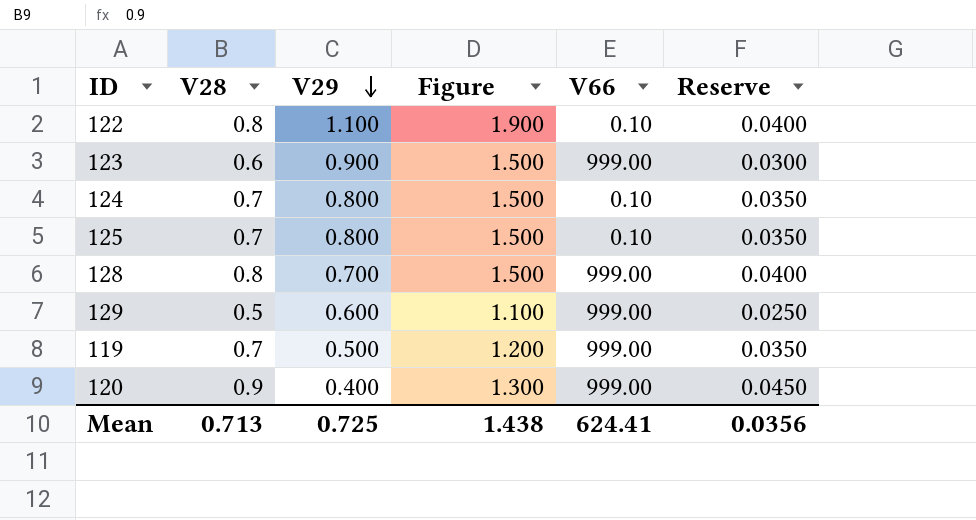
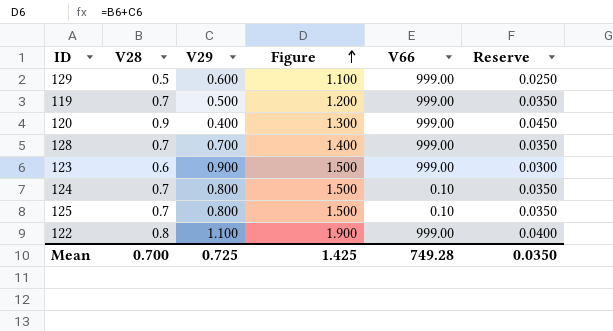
row order: V29 descending -> Figure ascending
128 | V28: 0.8 -> 0.7
128 | Figure: 1.500 -> 1.400
128 | Reserve: 0.0400 -> 0.0350
122 | V66: 0.10 -> 999.00
Mean | V28: 0.713 -> 0.700
Mean | Figure: 1.438 -> 1.425
Mean | V66: 624.41 -> 749.28
Mean | Reserve: 0.0356 -> 0.0350

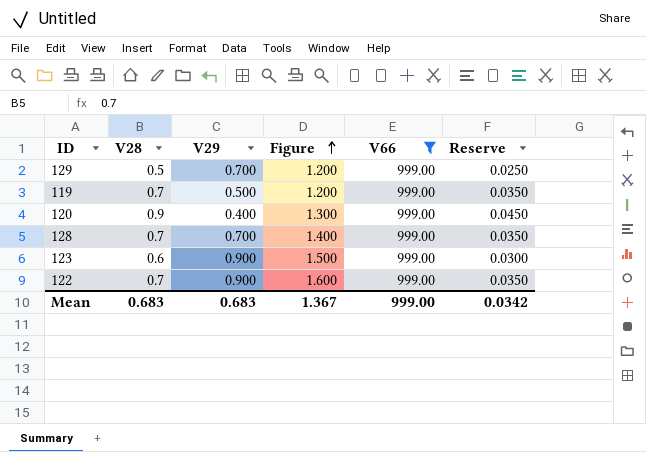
filter: none -> V66 = 999.00
129 | V29: 0.600 -> 0.700
129 | Figure: 1.100 -> 1.200
122 | V28: 0.8 -> 0.7
122 | V29: 1.100 -> 0.900
122 | Figure: 1.900 -> 1.600
122 | Reserve: 0.0400 -> 0.0350
Mean | V28: 0.700 -> 0.683
Mean | V29: 0.725 -> 0.683
Mean | Figure: 1.425 -> 1.367
Mean | V66: 749.28 -> 999.00
Mean | Reserve: 0.0350 -> 0.0342

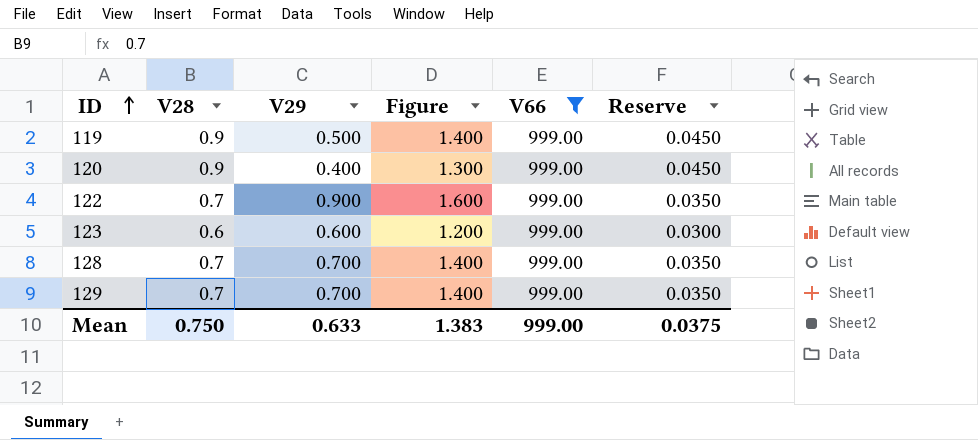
row order: Figure ascending -> ID ascending
119 | V28: 0.7 -> 0.9
119 | Figure: 1.200 -> 1.400
119 | Reserve: 0.0350 -> 0.0450
123 | V29: 0.900 -> 0.600
123 | Figure: 1.500 -> 1.200
129 | V28: 0.5 -> 0.7
129 | Figure: 1.200 -> 1.400
129 | Reserve: 0.0250 -> 0.0350
Mean | V28: 0.683 -> 0.750
Mean | V29: 0.683 -> 0.633
Mean | Figure: 1.367 -> 1.383
Mean | Reserve: 0.0342 -> 0.0375

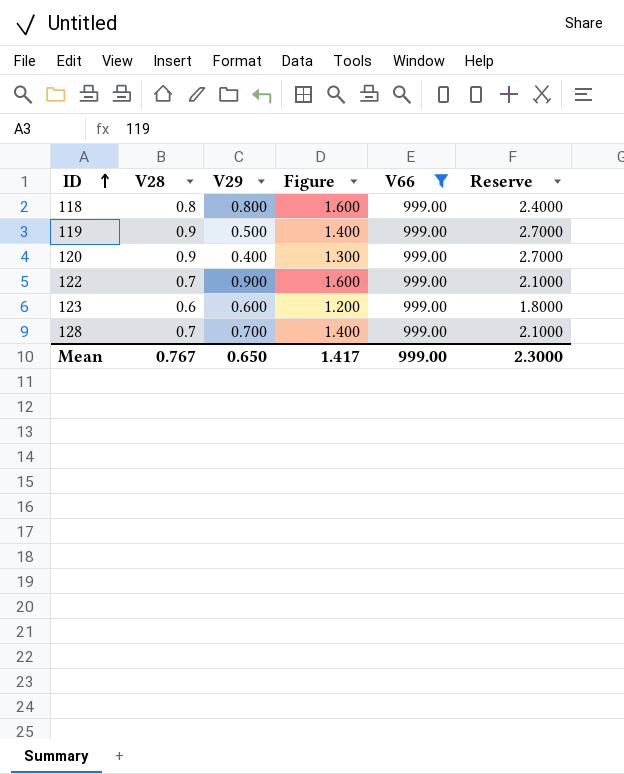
column Reserve | formula: [V28] * 0.05 -> [V28] * 3
row 129: 0.7 | 0.700 | 1.400 | 999.00 | 0.0350 -> none
row 118: none -> 0.8 | 0.800 | 1.600 | 999.00 | 2.4000
Mean | V28: 0.750 -> 0.767
Mean | V29: 0.633 -> 0.650
Mean | Figure: 1.383 -> 1.417
Mean | Reserve: 0.0375 -> 2.3000

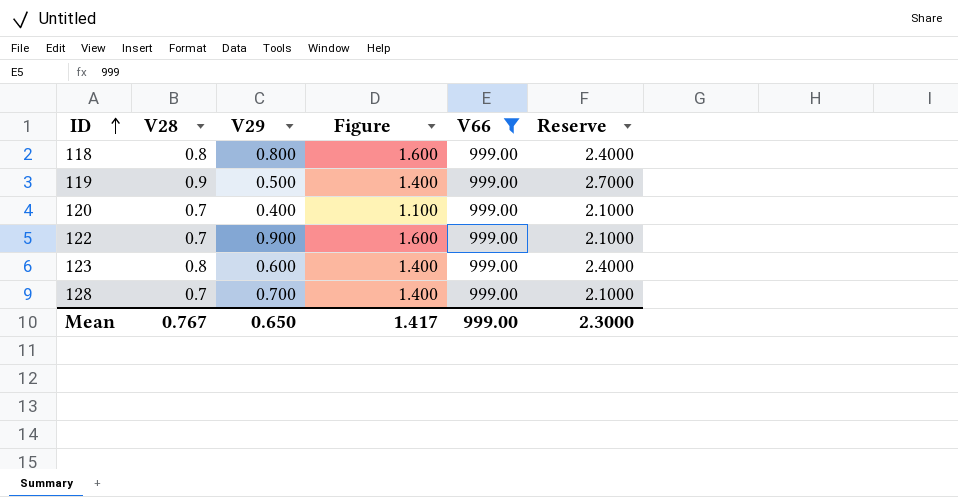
120 | V28: 0.9 -> 0.7
120 | Figure: 1.300 -> 1.100
120 | Reserve: 2.7000 -> 2.1000
123 | V28: 0.6 -> 0.8
123 | Figure: 1.200 -> 1.400
123 | Reserve: 1.8000 -> 2.4000

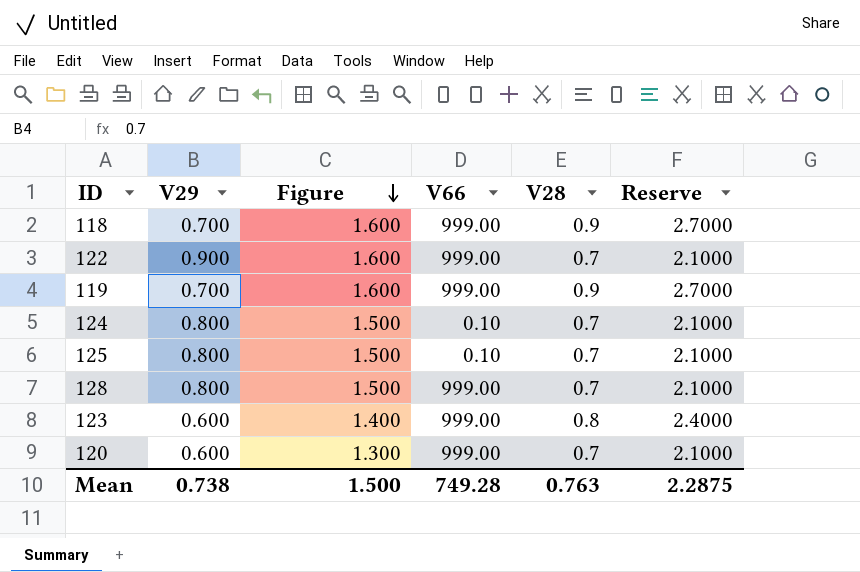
filter: V66 = 999.00 -> none
row order: ID ascending -> Figure descending
column V28 | position: 2 -> 5
118 | V29: 0.800 -> 0.700
118 | V28: 0.8 -> 0.9
118 | Reserve: 2.4000 -> 2.7000
119 | V29: 0.500 -> 0.700
119 | Figure: 1.400 -> 1.600
128 | V29: 0.700 -> 0.800
128 | Figure: 1.400 -> 1.500
120 | V29: 0.400 -> 0.600
120 | Figure: 1.100 -> 1.300
Mean | V29: 0.650 -> 0.738
Mean | Figure: 1.417 -> 1.500
Mean | V66: 999.00 -> 749.28
Mean | V28: 0.767 -> 0.763
Mean | Reserve: 2.3000 -> 2.2875

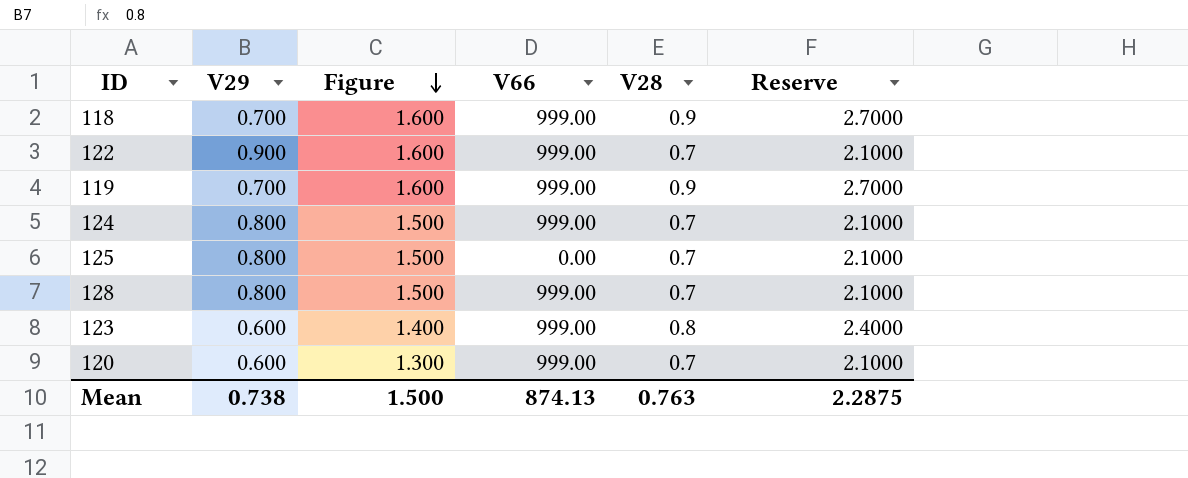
124 | V66: 0.10 -> 999.00
125 | V66: 0.10 -> 0.00
Mean | V66: 749.28 -> 874.13

